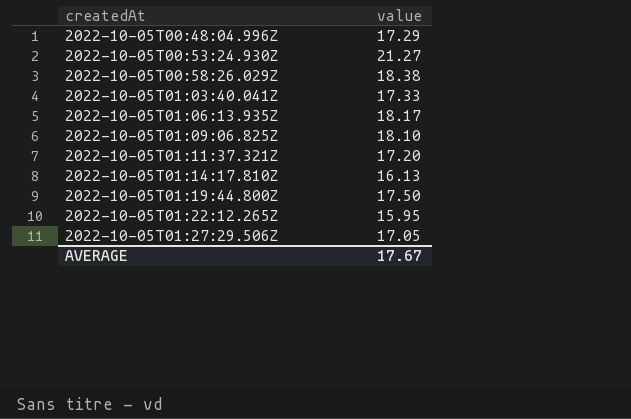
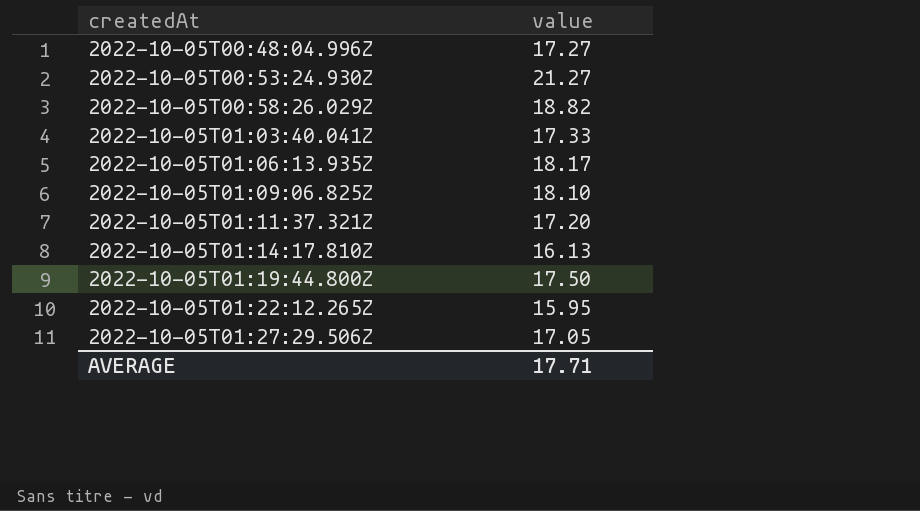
2022-10-05T00:48:04.996Z | value: 17.29 -> 17.27
2022-10-05T00:58:26.029Z | value: 18.38 -> 18.82
AVERAGE | value: 17.67 -> 17.71

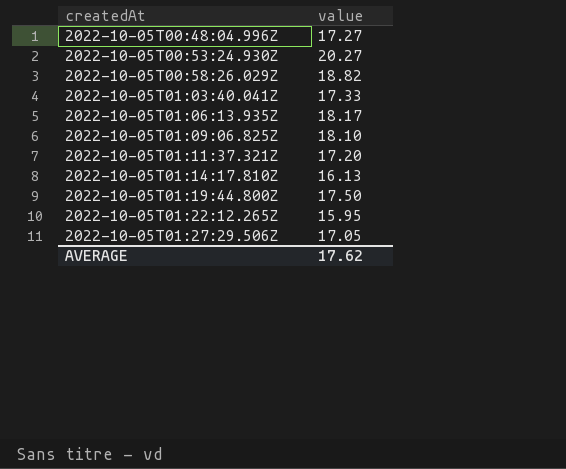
2022-10-05T00:53:24.930Z | value: 21.27 -> 20.27
AVERAGE | value: 17.71 -> 17.62

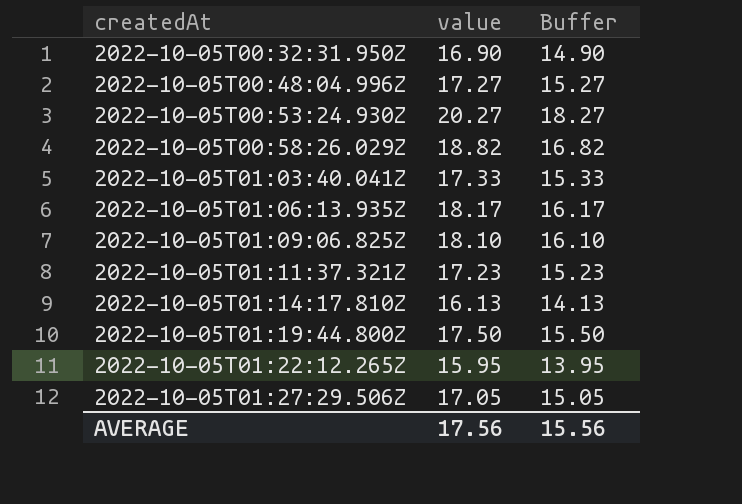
column Buffer | formula: none -> [value] - 2
row 2022-10-05T00:32:31.950Z: none -> 16.90 | 14.90
2022-10-05T01:11:37.321Z | value: 17.20 -> 17.23
AVERAGE | value: 17.62 -> 17.56

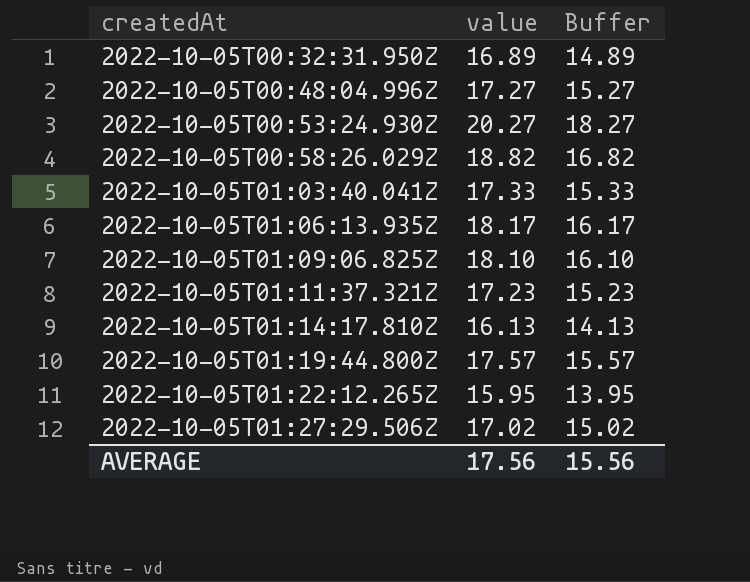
2022-10-05T00:32:31.950Z | value: 16.90 -> 16.89
2022-10-05T00:32:31.950Z | Buffer: 14.90 -> 14.89
2022-10-05T01:19:44.800Z | value: 17.50 -> 17.57
2022-10-05T01:19:44.800Z | Buffer: 15.50 -> 15.57
2022-10-05T01:27:29.506Z | value: 17.05 -> 17.02
2022-10-05T01:27:29.506Z | Buffer: 15.05 -> 15.02

